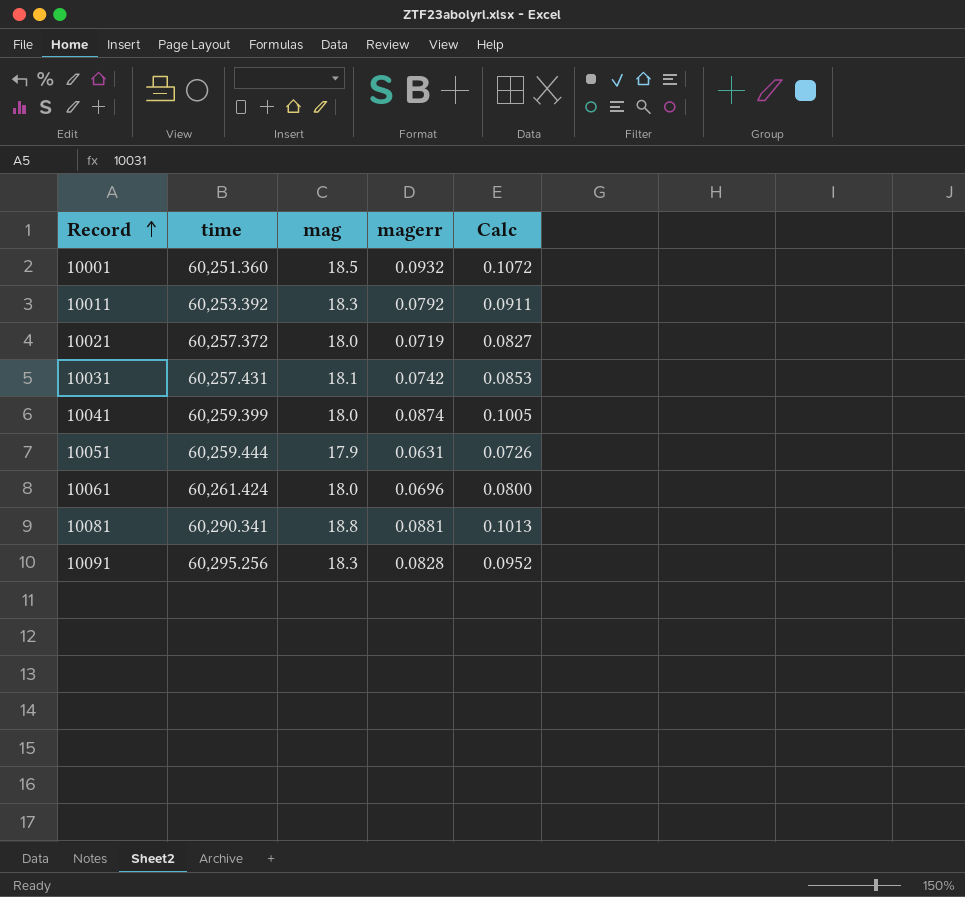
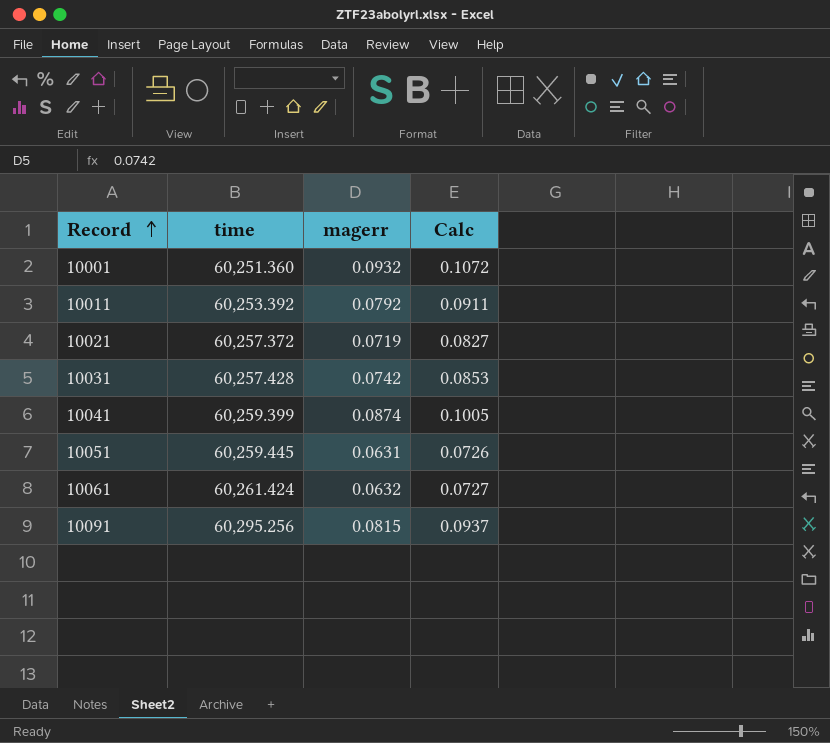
column mag | position: 3 -> none
row 10081: 60,290.341 | 18.8 | 0.0881 | 0.1013 -> none
10031 | time: 60,257.431 -> 60,257.428
10051 | time: 60,259.444 -> 60,259.445
10061 | magerr: 0.0696 -> 0.0632
10061 | Calc: 0.0800 -> 0.0727
10091 | magerr: 0.0828 -> 0.0815
10091 | Calc: 0.0952 -> 0.0937

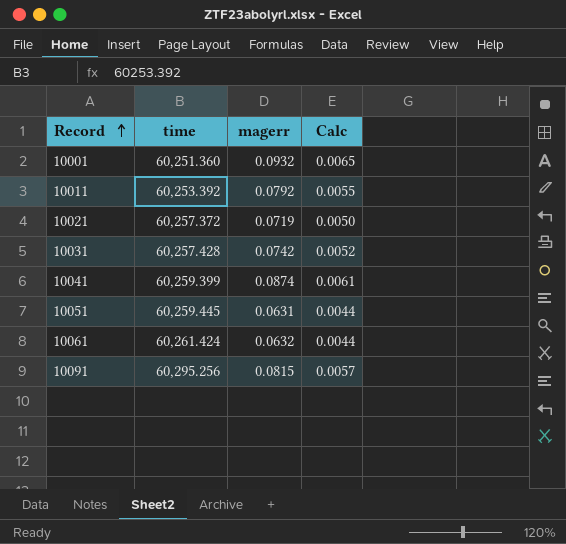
column Calc | formula: [magerr] * 1.15 -> [magerr] * 0.07

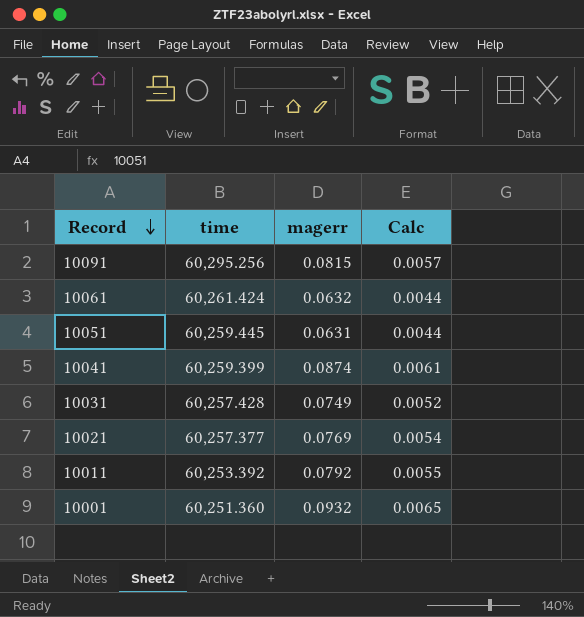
row order: Record ascending -> Record descending
10031 | magerr: 0.0742 -> 0.0749
10021 | time: 60,257.372 -> 60,257.377
10021 | magerr: 0.0719 -> 0.0769
10021 | Calc: 0.0050 -> 0.0054

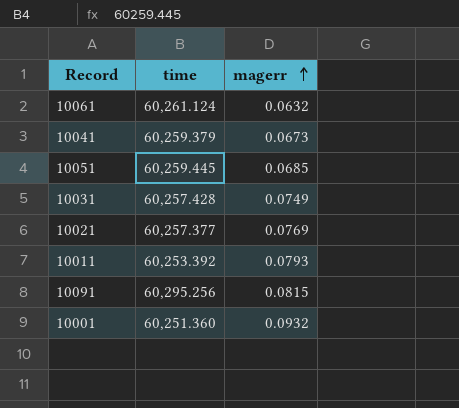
row order: Record descending -> magerr ascending
column Calc | formula: [magerr] * 0.07 -> none
10061 | time: 60,261.424 -> 60,261.124
10041 | time: 60,259.399 -> 60,259.379
10041 | magerr: 0.0874 -> 0.0673
10051 | magerr: 0.0631 -> 0.0685
10011 | magerr: 0.0792 -> 0.0793

